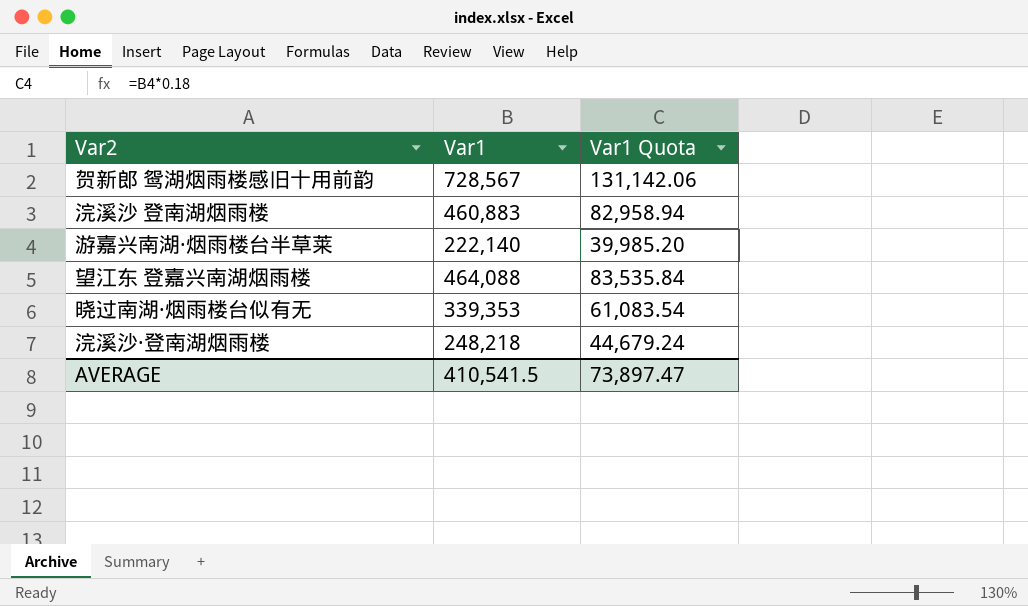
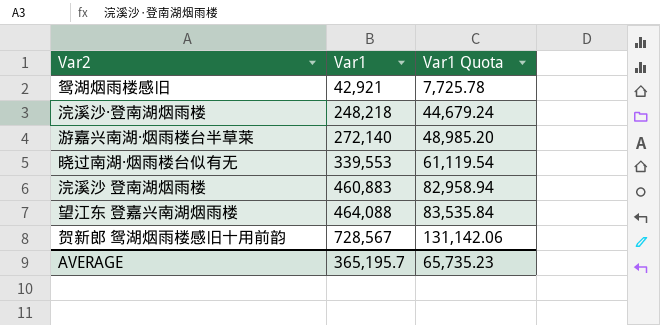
row order: none -> Var1 ascending
row 鸳湖烟雨楼感旧: none -> 42,921 | 7,725.78
游嘉兴南湖·烟雨楼台半草莱 | Var1: 222,140 -> 272,140
游嘉兴南湖·烟雨楼台半草莱 | Var1 Quota: 39,985.20 -> 48,985.20
晓过南湖·烟雨楼台似有无 | Var1: 339,353 -> 339,553
晓过南湖·烟雨楼台似有无 | Var1 Quota: 61,083.54 -> 61,119.54
AVERAGE | Var1: 410,541.5 -> 365,195.7
AVERAGE | Var1 Quota: 73,897.47 -> 65,735.23

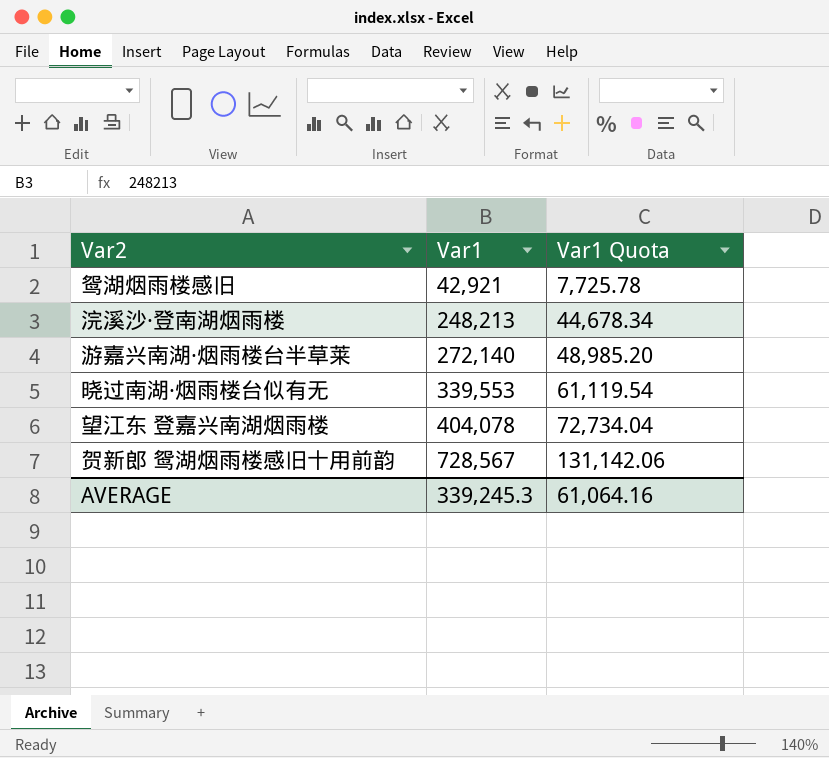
row 浣溪沙 登南湖烟雨楼: 460,883 | 82,958.94 -> none
浣溪沙·登南湖烟雨楼 | Var1: 248,218 -> 248,213
浣溪沙·登南湖烟雨楼 | Var1 Quota: 44,679.24 -> 44,678.34
望江东 登嘉兴南湖烟雨楼 | Var1: 464,088 -> 404,078
望江东 登嘉兴南湖烟雨楼 | Var1 Quota: 83,535.84 -> 72,734.04
AVERAGE | Var1: 365,195.7 -> 339,245.3
AVERAGE | Var1 Quota: 65,735.23 -> 61,064.16

